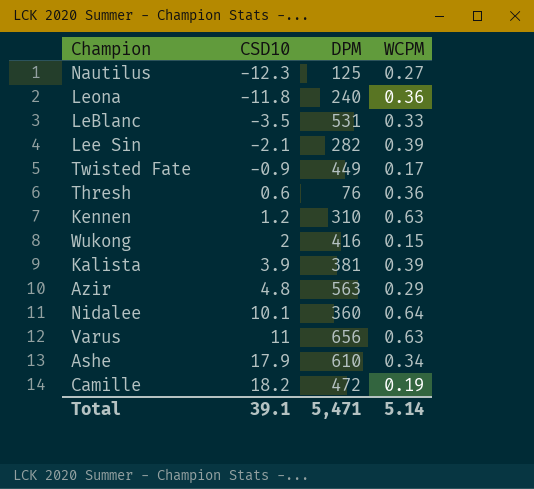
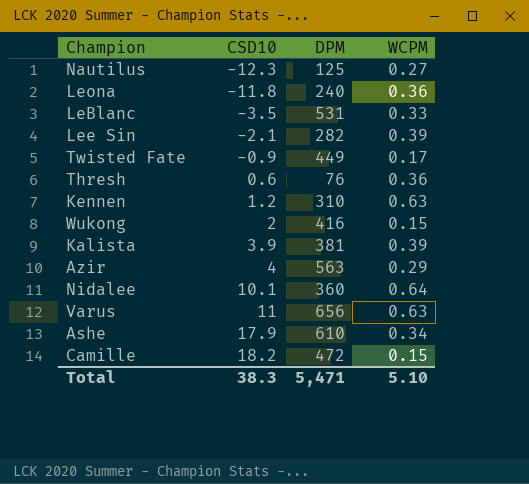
Azir | CSD10: 4.8 -> 4
Camille | WCPM: 0.19 -> 0.15
Total | CSD10: 39.1 -> 38.3
Total | WCPM: 5.14 -> 5.10

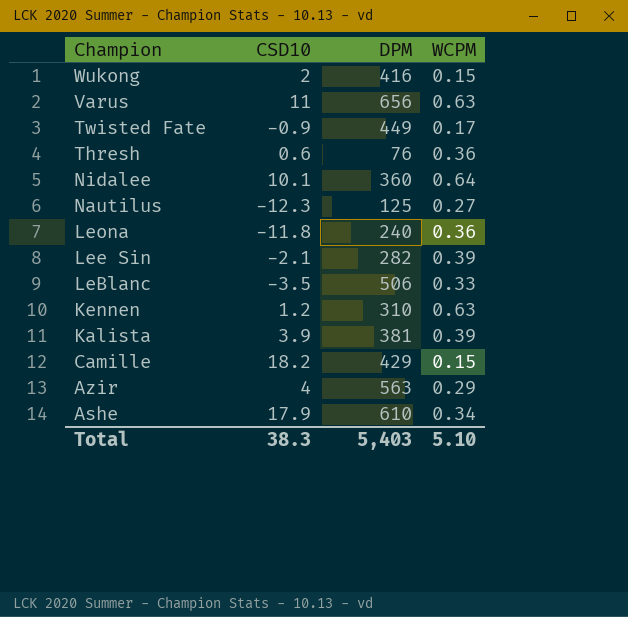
row order: CSD10 ascending -> Champion descending
LeBlanc | DPM: 531 -> 506
Camille | DPM: 472 -> 429
Total | DPM: 5,471 -> 5,403

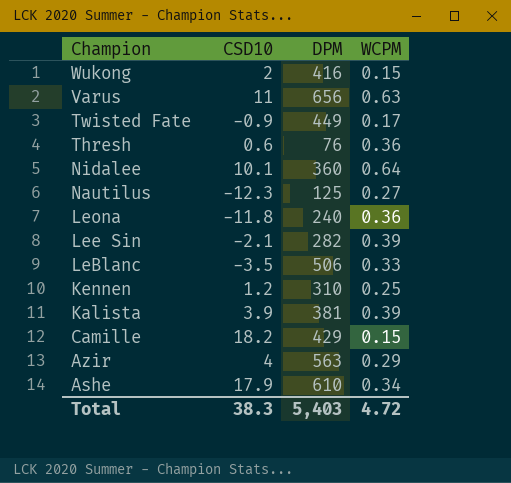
Kennen | WCPM: 0.63 -> 0.25
Total | WCPM: 5.10 -> 4.72

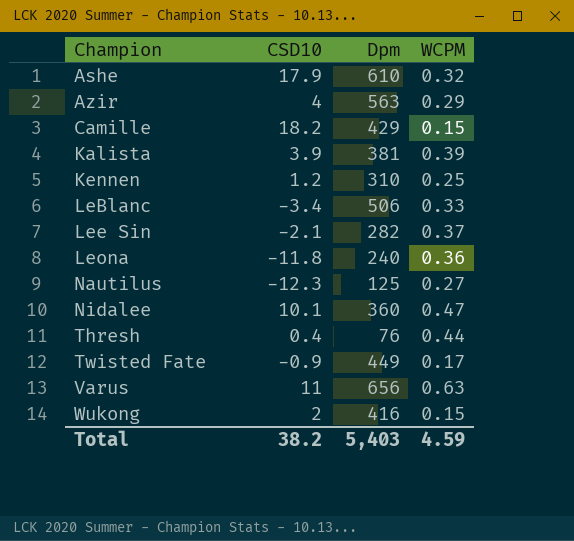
row order: Champion descending -> Champion ascending
column name: DPM -> Dpm
Ashe | WCPM: 0.34 -> 0.32
LeBlanc | CSD10: -3.5 -> -3.4
Lee Sin | WCPM: 0.39 -> 0.37
Nidalee | WCPM: 0.64 -> 0.47
Thresh | CSD10: 0.6 -> 0.4
Thresh | WCPM: 0.36 -> 0.44
Total | CSD10: 38.3 -> 38.2
Total | WCPM: 4.72 -> 4.59

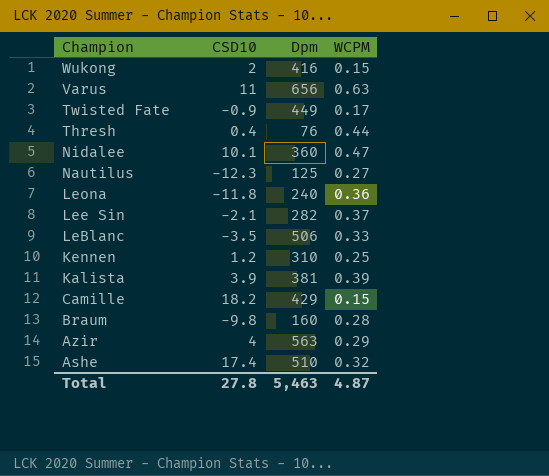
row order: Champion ascending -> Champion descending
LeBlanc | CSD10: -3.4 -> -3.5
row Braum: none -> -9.8 | 160 | 0.28
Ashe | CSD10: 17.9 -> 17.4
Ashe | Dpm: 610 -> 510
Total | CSD10: 38.2 -> 27.8
Total | Dpm: 5,403 -> 5,463
Total | WCPM: 4.59 -> 4.87

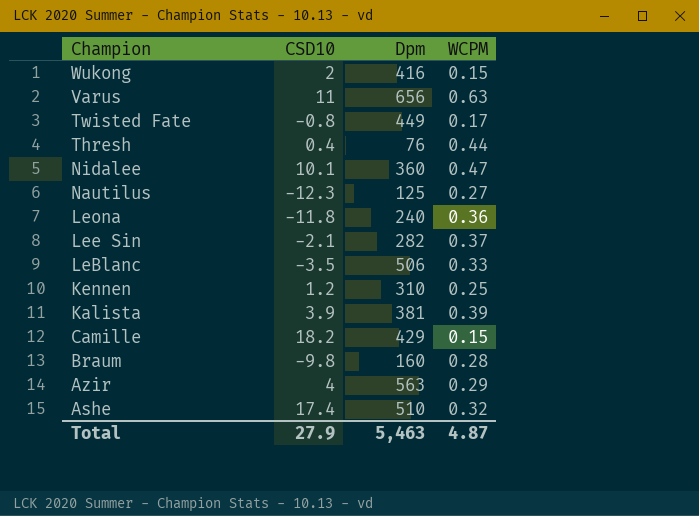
Twisted Fate | CSD10: -0.9 -> -0.8
Total | CSD10: 27.8 -> 27.9

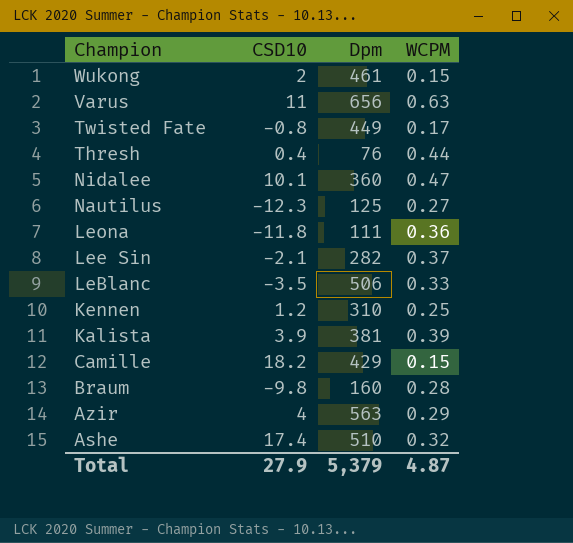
Wukong | Dpm: 416 -> 461
Leona | Dpm: 240 -> 111
Total | Dpm: 5,463 -> 5,379

